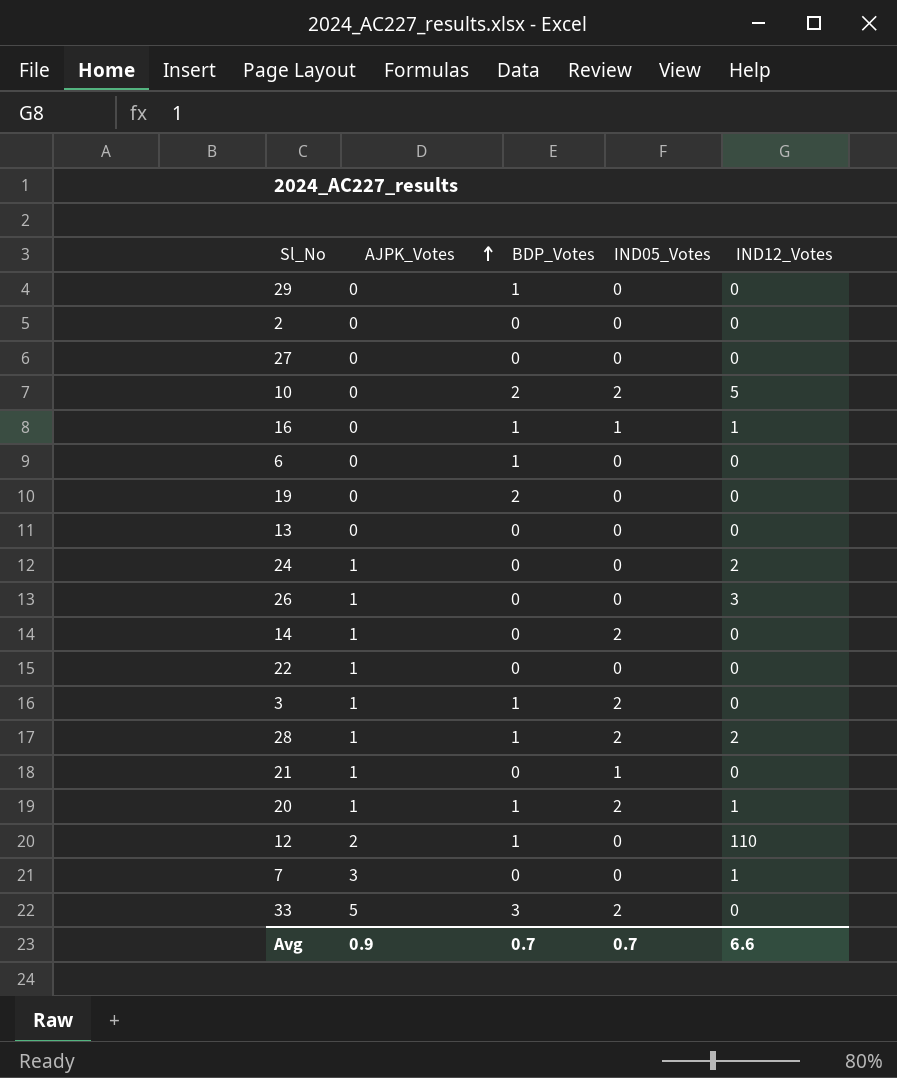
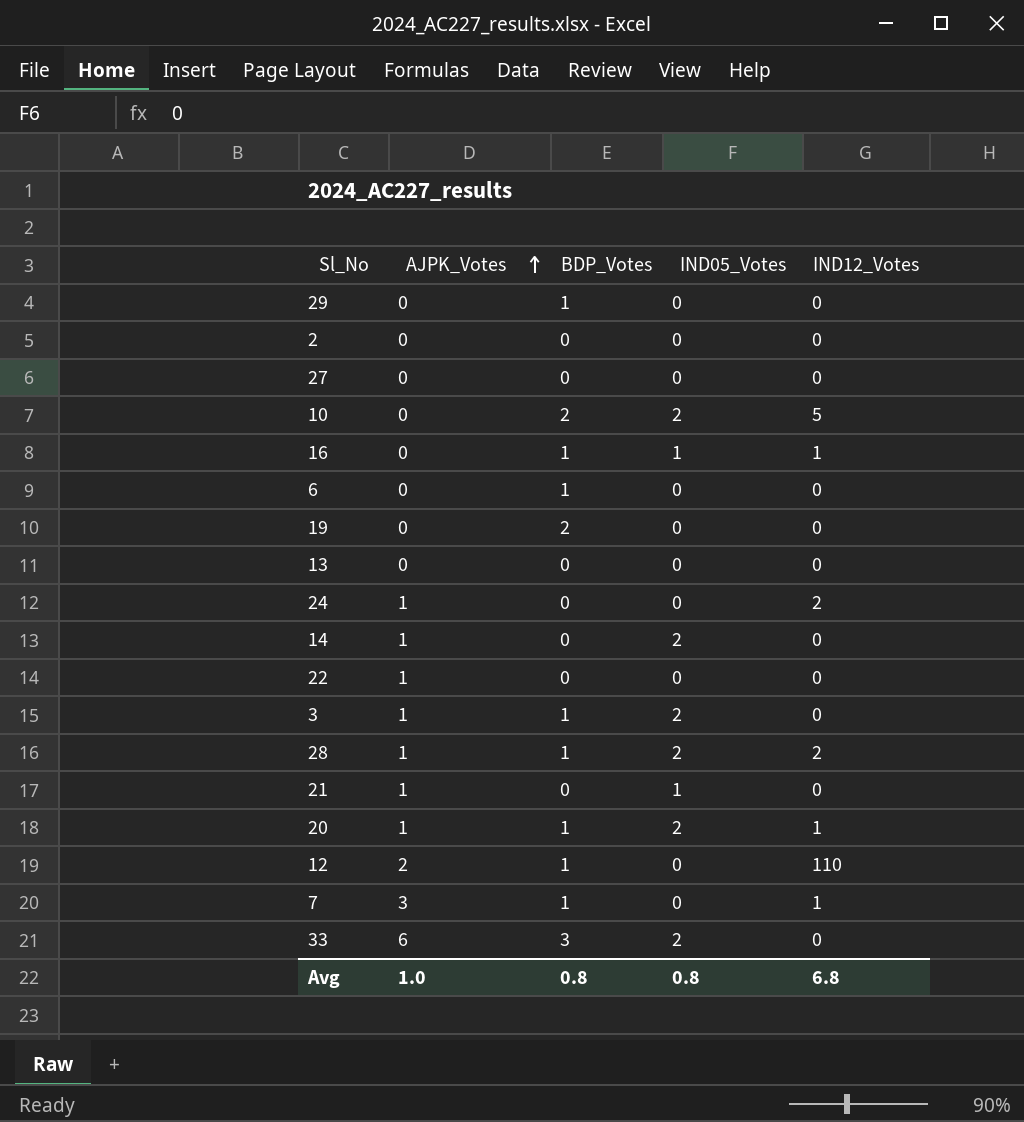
row 26: 1 | 0 | 0 | 3 -> none
7 | BDP_Votes: 0 -> 1
33 | AJPK_Votes: 5 -> 6
Avg | AJPK_Votes: 0.9 -> 1.0
Avg | BDP_Votes: 0.7 -> 0.8
Avg | IND05_Votes: 0.7 -> 0.8
Avg | IND12_Votes: 6.6 -> 6.8

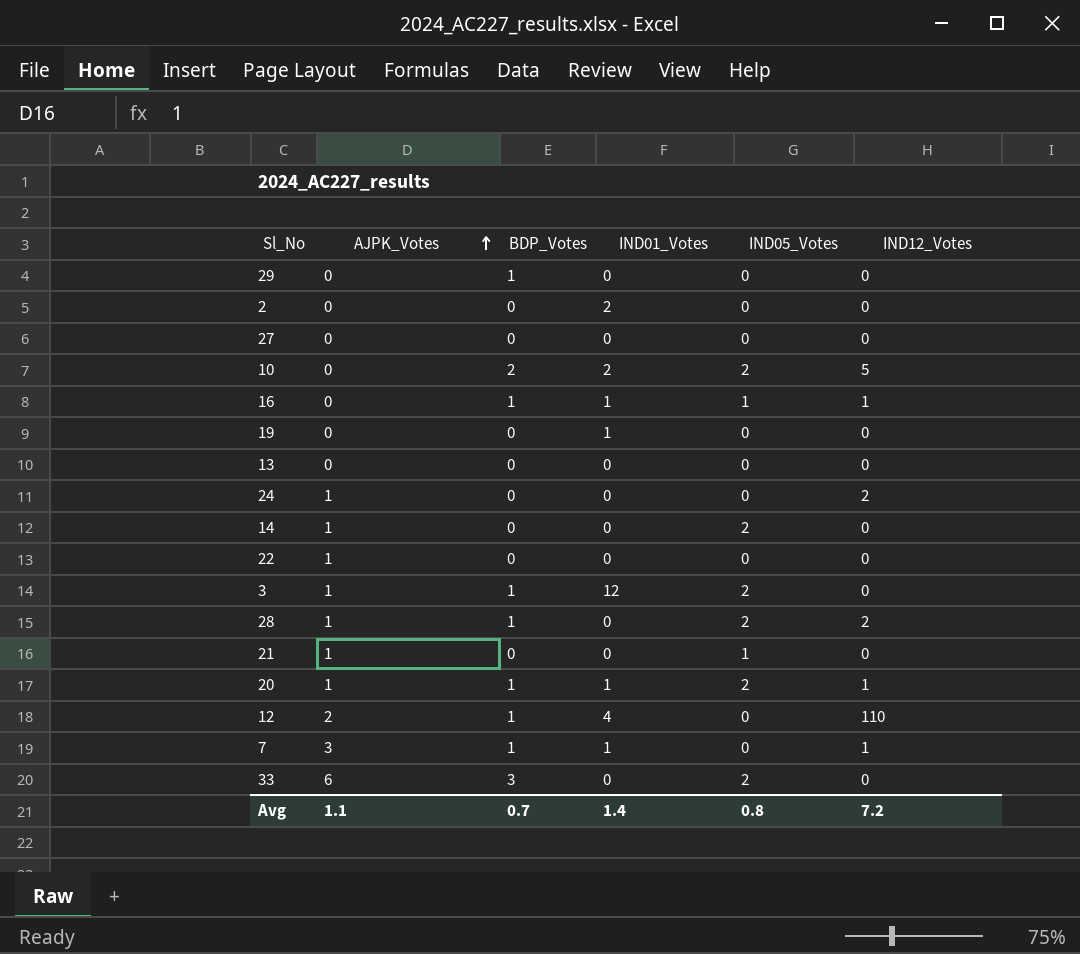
column IND01_Votes | position: none -> 4
row 6: 0 | 1 | 0 | 0 -> none
19 | BDP_Votes: 2 -> 0
Avg | AJPK_Votes: 1.0 -> 1.1
Avg | BDP_Votes: 0.8 -> 0.7
Avg | IND12_Votes: 6.8 -> 7.2

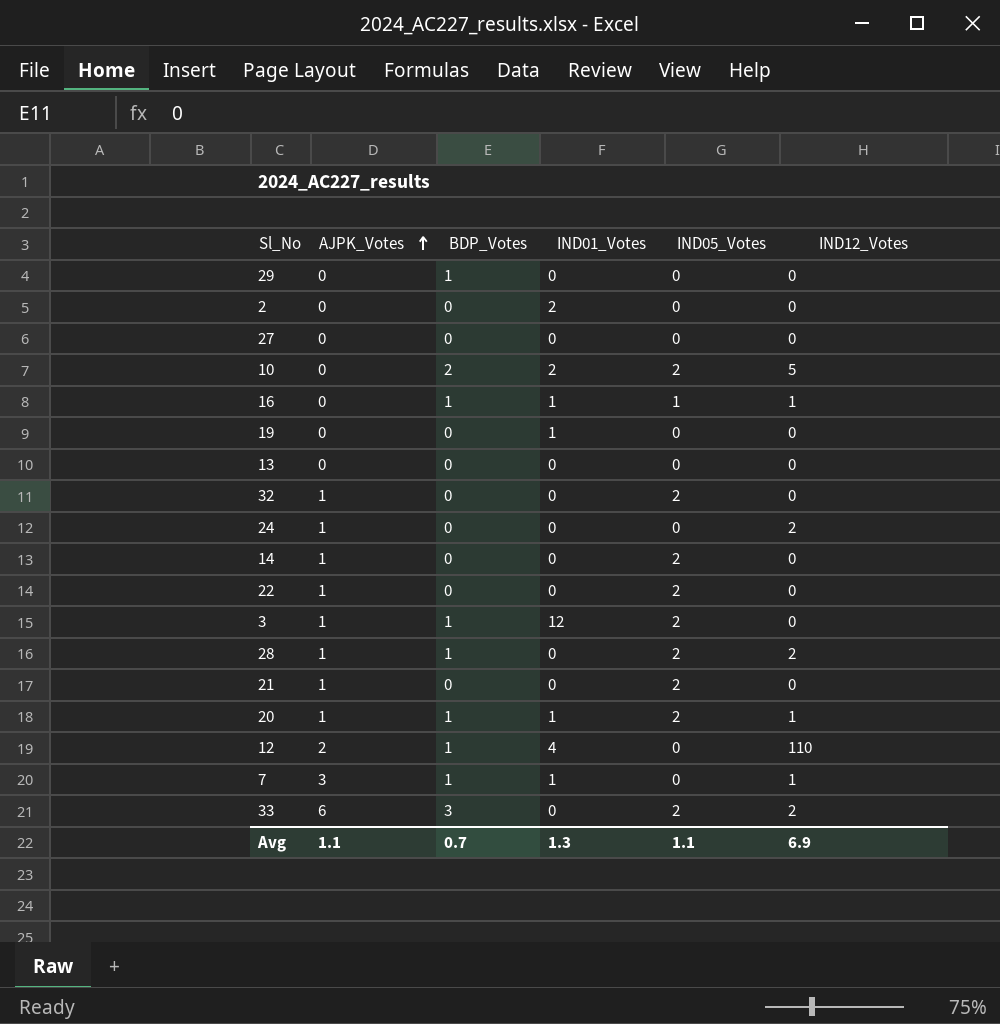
row 32: none -> 1 | 0 | 0 | 2 | 0
22 | IND05_Votes: 0 -> 2
21 | IND05_Votes: 1 -> 2
33 | IND12_Votes: 0 -> 2
Avg | IND01_Votes: 1.4 -> 1.3
Avg | IND05_Votes: 0.8 -> 1.1
Avg | IND12_Votes: 7.2 -> 6.9

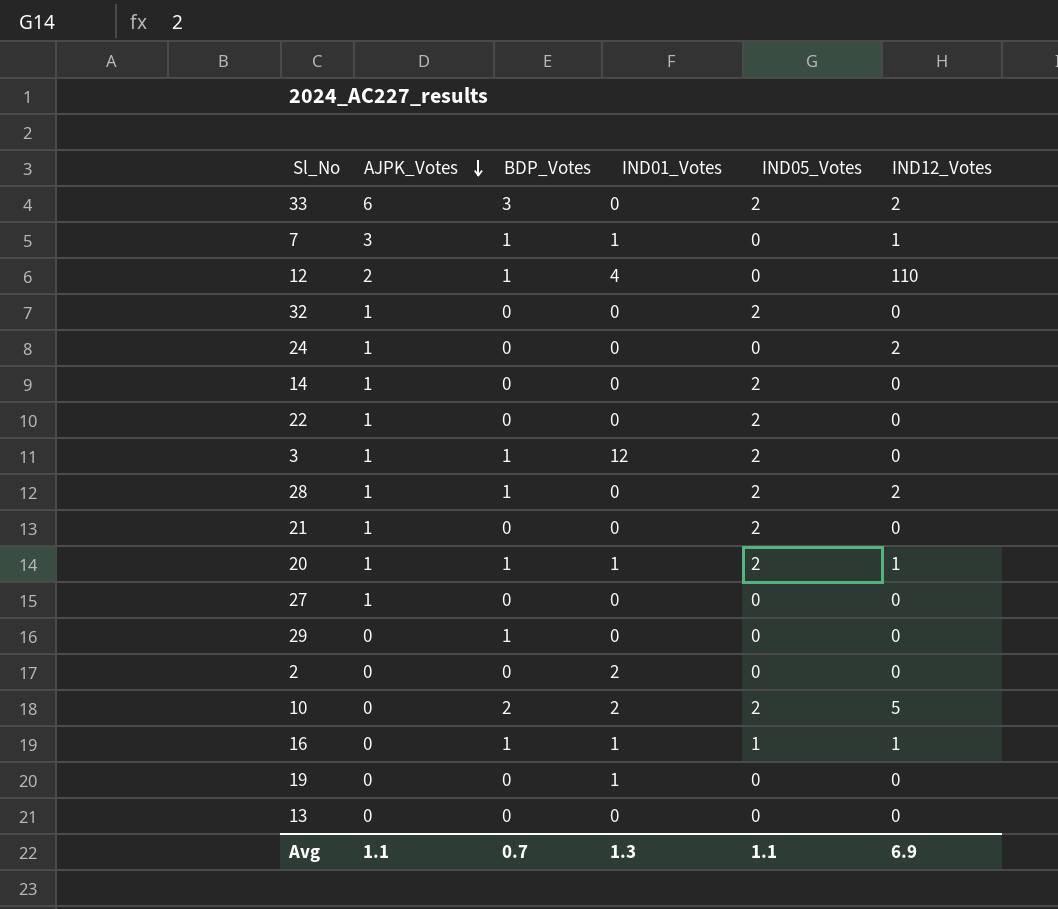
row order: AJPK_Votes ascending -> AJPK_Votes descending
27 | AJPK_Votes: 0 -> 1

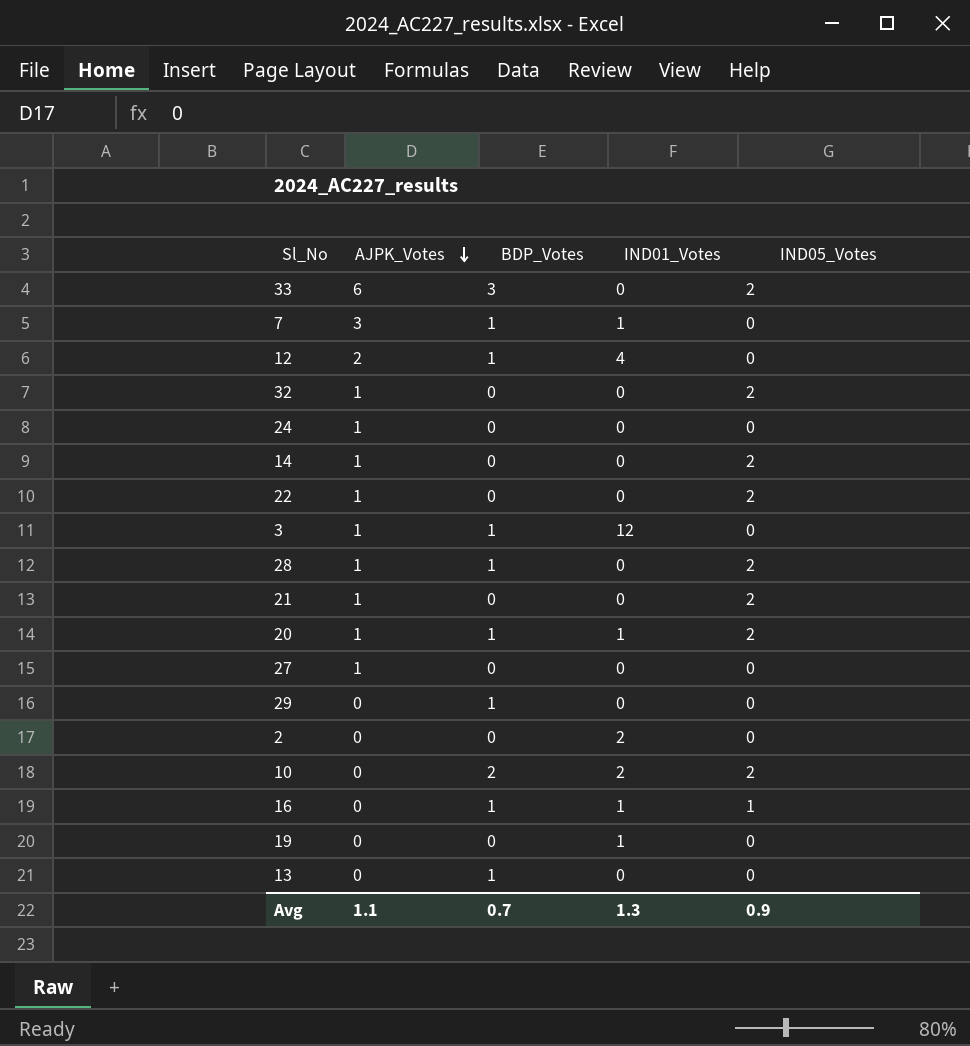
column IND12_Votes | position: 6 -> none
3 | IND05_Votes: 2 -> 0
13 | BDP_Votes: 0 -> 1
Avg | IND05_Votes: 1.1 -> 0.9

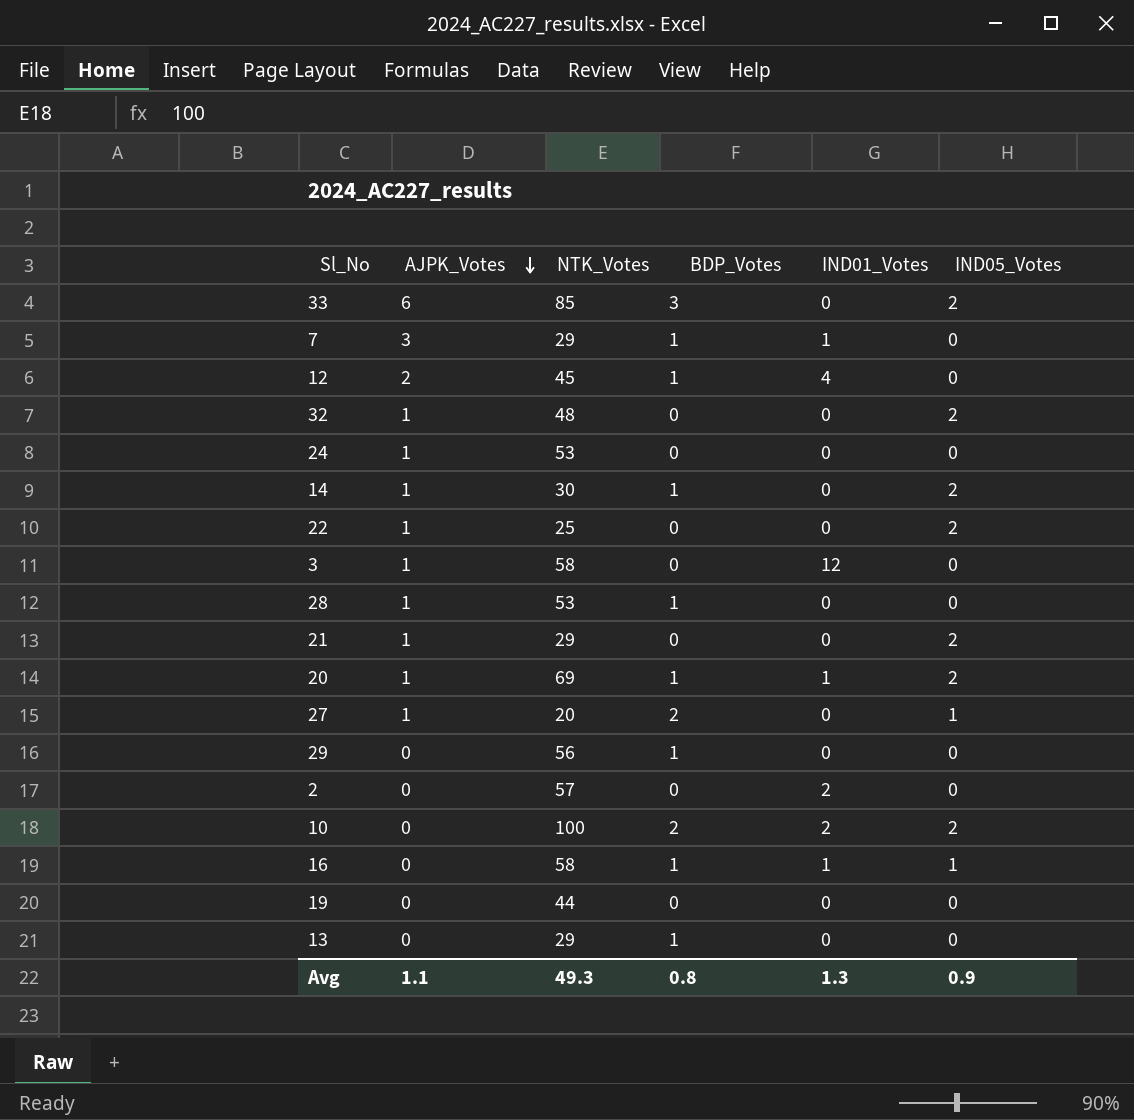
column NTK_Votes | position: none -> 3
14 | BDP_Votes: 0 -> 1
3 | BDP_Votes: 1 -> 0
28 | IND05_Votes: 2 -> 0
27 | BDP_Votes: 0 -> 2
27 | IND05_Votes: 0 -> 1
19 | IND01_Votes: 1 -> 0
Avg | BDP_Votes: 0.7 -> 0.8

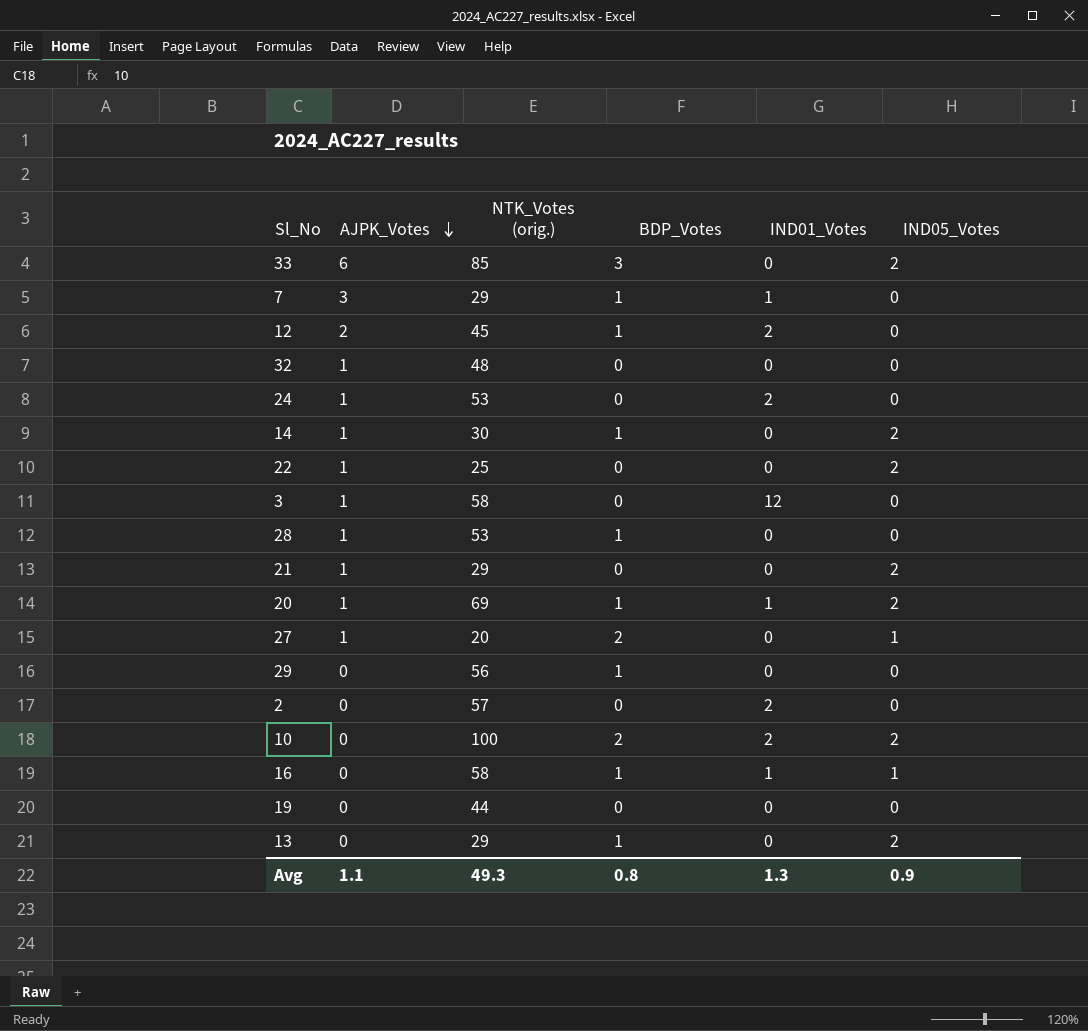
column name: NTK_Votes -> NTK_Votes (orig.)
12 | IND01_Votes: 4 -> 2
32 | IND05_Votes: 2 -> 0
24 | IND01_Votes: 0 -> 2
13 | IND05_Votes: 0 -> 2

